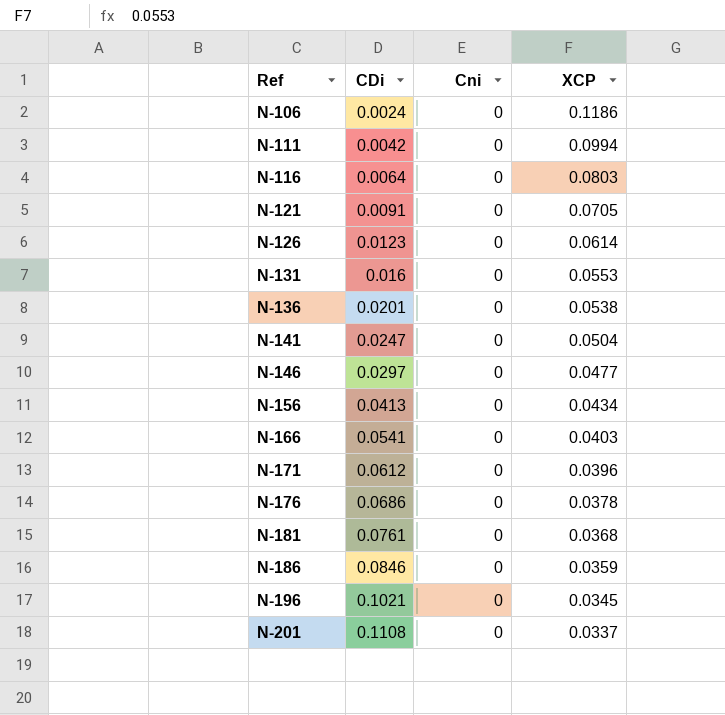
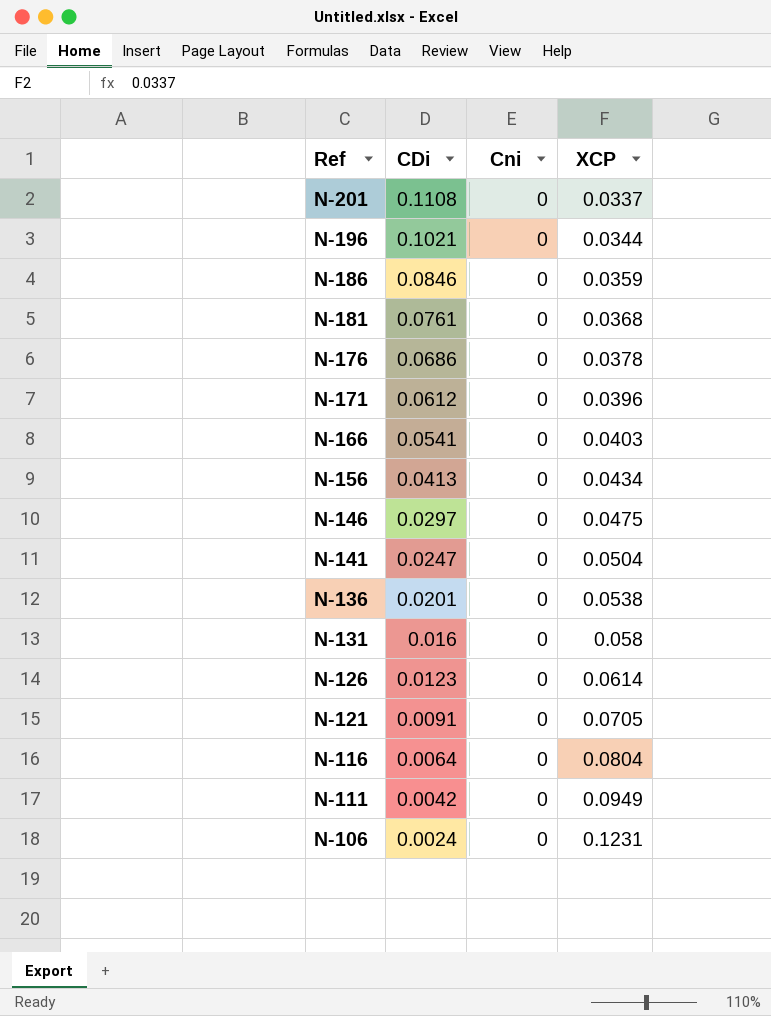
row order: Ref ascending -> Ref descending
N-196 | XCP: 0.0345 -> 0.0344
N-146 | XCP: 0.0477 -> 0.0475
N-131 | XCP: 0.0553 -> 0.058
N-116 | XCP: 0.0803 -> 0.0804
N-111 | XCP: 0.0994 -> 0.0949
N-106 | XCP: 0.1186 -> 0.1231

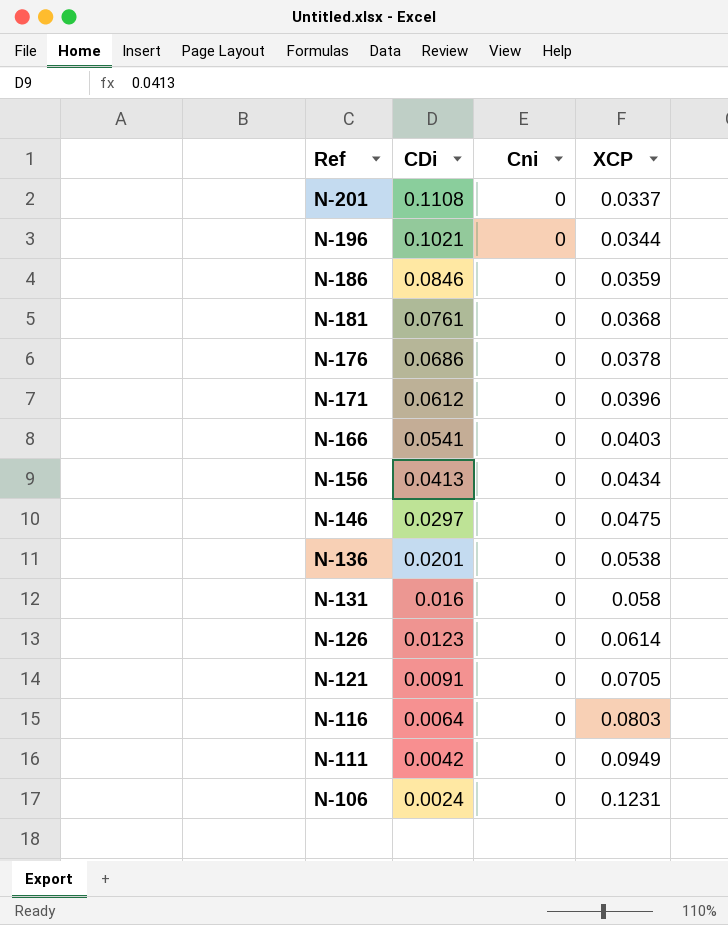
row N-141: 0.0247 | 0 | 0.0504 -> none
N-116 | XCP: 0.0804 -> 0.0803

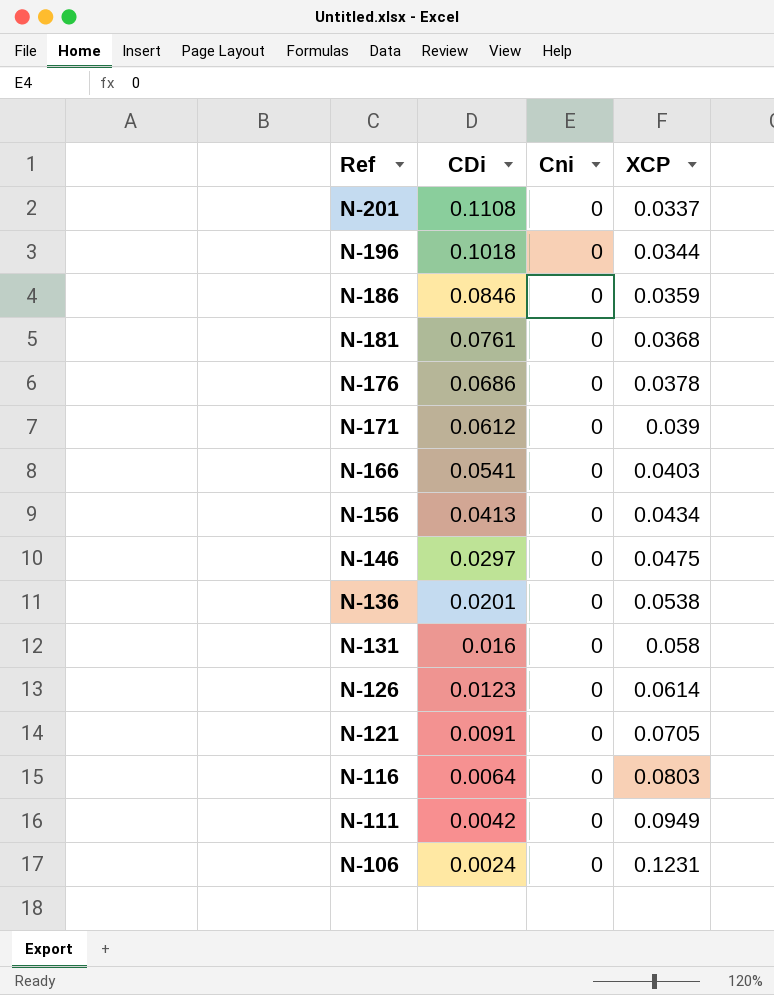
N-196 | CDi: 0.1021 -> 0.1018
N-171 | XCP: 0.0396 -> 0.039

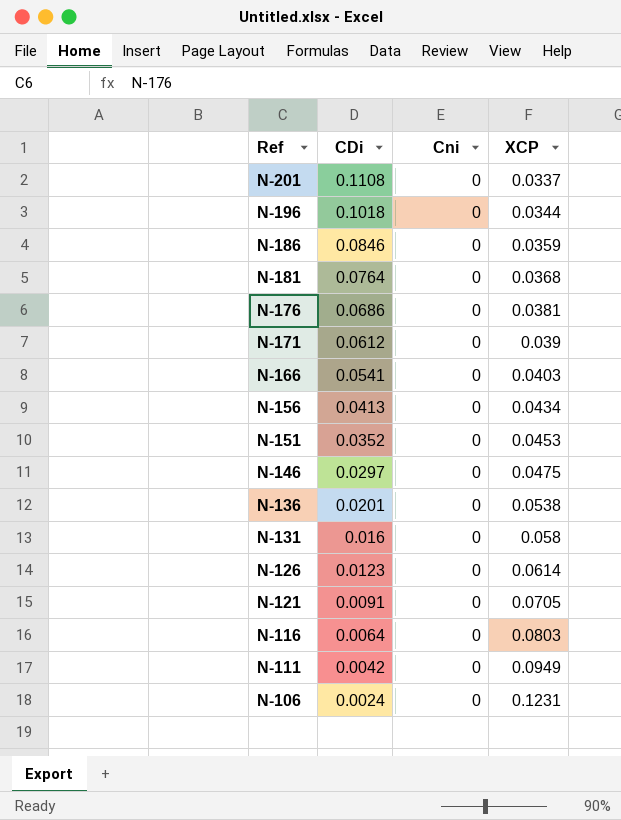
N-181 | CDi: 0.0761 -> 0.0764
N-176 | XCP: 0.0378 -> 0.0381
row N-151: none -> 0.0352 | 0 | 0.0453

